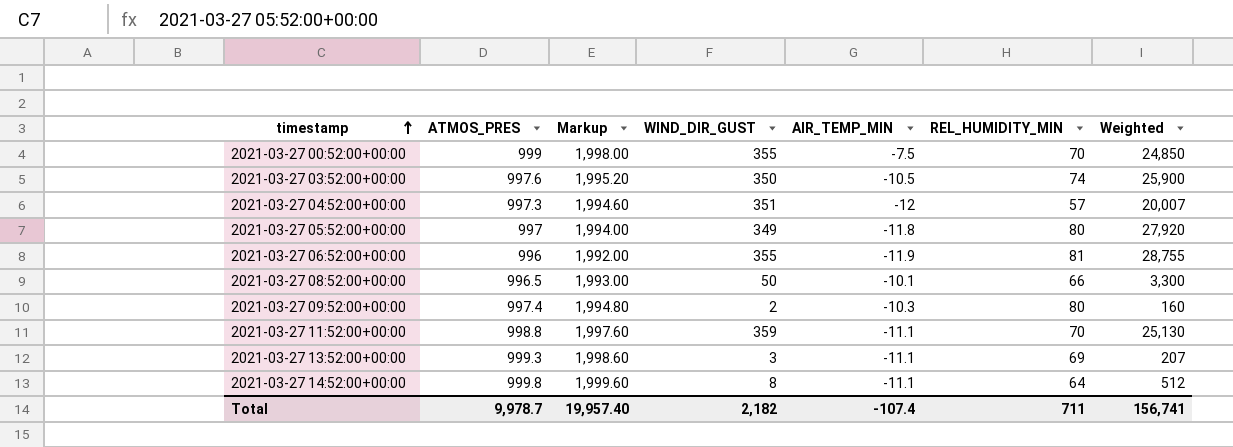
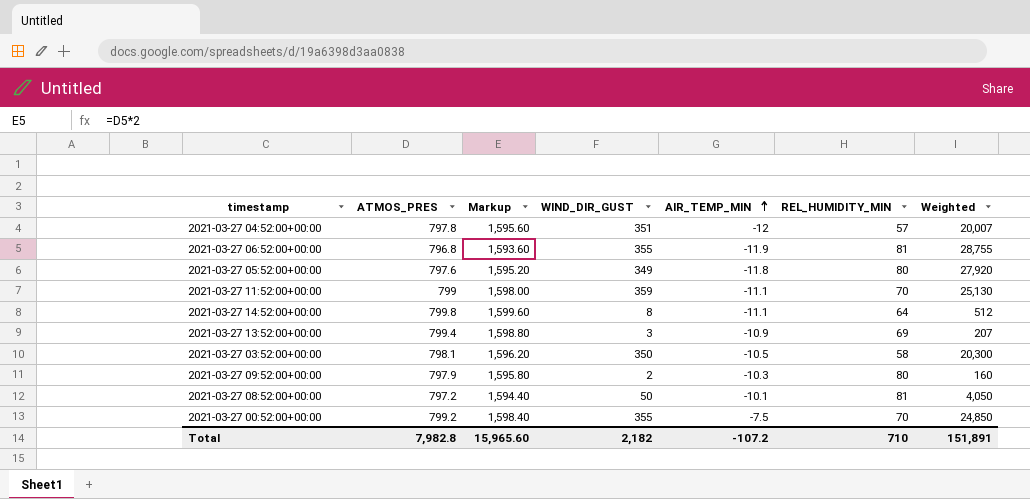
row order: timestamp ascending -> AIR_TEMP_MIN ascending
2021-03-27 04:52:00+00:00 | ATMOS_PRES: 997.3 -> 797.8
2021-03-27 04:52:00+00:00 | Markup: 1,994.60 -> 1,595.60
2021-03-27 06:52:00+00:00 | ATMOS_PRES: 996 -> 796.8
2021-03-27 06:52:00+00:00 | Markup: 1,992.00 -> 1,593.60
2021-03-27 05:52:00+00:00 | ATMOS_PRES: 997 -> 797.6
2021-03-27 05:52:00+00:00 | Markup: 1,994.00 -> 1,595.20
2021-03-27 11:52:00+00:00 | ATMOS_PRES: 998.8 -> 799
2021-03-27 11:52:00+00:00 | Markup: 1,997.60 -> 1,598.00
2021-03-27 14:52:00+00:00 | ATMOS_PRES: 999.8 -> 799.8
2021-03-27 14:52:00+00:00 | Markup: 1,999.60 -> 1,599.60
2021-03-27 13:52:00+00:00 | ATMOS_PRES: 999.3 -> 799.4
2021-03-27 13:52:00+00:00 | Markup: 1,998.60 -> 1,598.80
2021-03-27 13:52:00+00:00 | AIR_TEMP_MIN: -11.1 -> -10.9
2021-03-27 03:52:00+00:00 | ATMOS_PRES: 997.6 -> 798.1
2021-03-27 03:52:00+00:00 | Markup: 1,995.20 -> 1,596.20
2021-03-27 03:52:00+00:00 | REL_HUMIDITY_MIN: 74 -> 58
2021-03-27 03:52:00+00:00 | Weighted: 25,900 -> 20,300
2021-03-27 09:52:00+00:00 | ATMOS_PRES: 997.4 -> 797.9
2021-03-27 09:52:00+00:00 | Markup: 1,994.80 -> 1,595.80
2021-03-27 08:52:00+00:00 | ATMOS_PRES: 996.5 -> 797.2
2021-03-27 08:52:00+00:00 | Markup: 1,993.00 -> 1,594.40
2021-03-27 08:52:00+00:00 | REL_HUMIDITY_MIN: 66 -> 81
2021-03-27 08:52:00+00:00 | Weighted: 3,300 -> 4,050
2021-03-27 00:52:00+00:00 | ATMOS_PRES: 999 -> 799.2
2021-03-27 00:52:00+00:00 | Markup: 1,998.00 -> 1,598.40
Total | ATMOS_PRES: 9,978.7 -> 7,982.8
Total | Markup: 19,957.40 -> 15,965.60
Total | AIR_TEMP_MIN: -107.4 -> -107.2
Total | REL_HUMIDITY_MIN: 711 -> 710
Total | Weighted: 156,741 -> 151,891

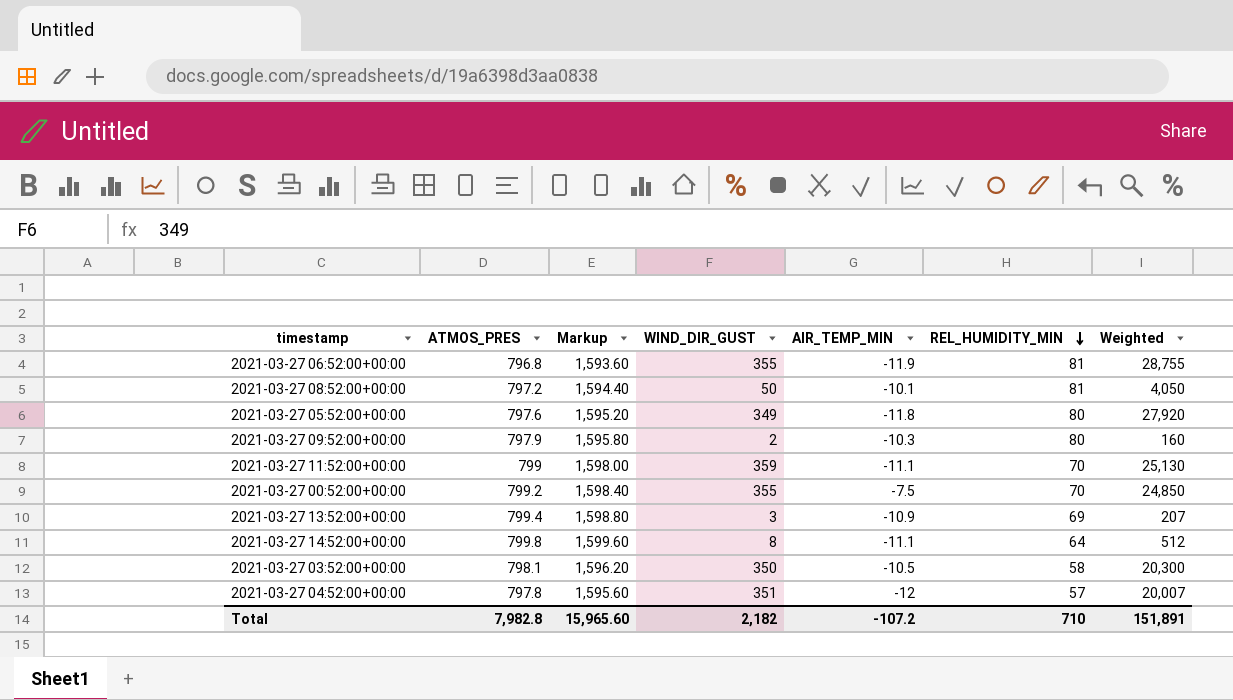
row order: AIR_TEMP_MIN ascending -> REL_HUMIDITY_MIN descending

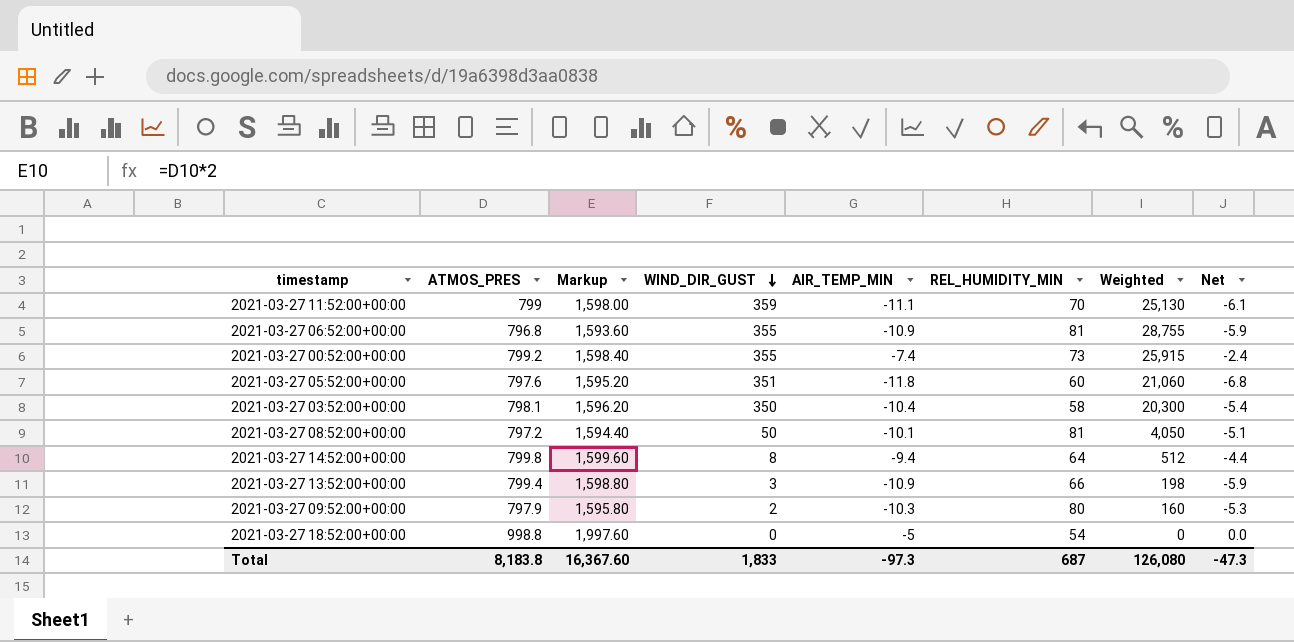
row order: REL_HUMIDITY_MIN descending -> WIND_DIR_GUST descending
column Net | formula: none -> [AIR_TEMP_MIN] + 5
row 2021-03-27 04:52:00+00:00: 797.8 | 1,595.60 | 351 | -12 | 57 | 20,007 -> none
2021-03-27 06:52:00+00:00 | AIR_TEMP_MIN: -11.9 -> -10.9
2021-03-27 00:52:00+00:00 | AIR_TEMP_MIN: -7.5 -> -7.4
2021-03-27 00:52:00+00:00 | REL_HUMIDITY_MIN: 70 -> 73
2021-03-27 00:52:00+00:00 | Weighted: 24,850 -> 25,915
2021-03-27 05:52:00+00:00 | WIND_DIR_GUST: 349 -> 351
2021-03-27 05:52:00+00:00 | REL_HUMIDITY_MIN: 80 -> 60
2021-03-27 05:52:00+00:00 | Weighted: 27,920 -> 21,060
2021-03-27 03:52:00+00:00 | AIR_TEMP_MIN: -10.5 -> -10.4
2021-03-27 14:52:00+00:00 | AIR_TEMP_MIN: -11.1 -> -9.4
2021-03-27 13:52:00+00:00 | REL_HUMIDITY_MIN: 69 -> 66
2021-03-27 13:52:00+00:00 | Weighted: 207 -> 198
row 2021-03-27 18:52:00+00:00: none -> 998.8 | 1,997.60 | 0 | -5 | 54 | 0 | 0.0
Total | ATMOS_PRES: 7,982.8 -> 8,183.8
Total | Markup: 15,965.60 -> 16,367.60
Total | WIND_DIR_GUST: 2,182 -> 1,833
Total | AIR_TEMP_MIN: -107.2 -> -97.3
Total | REL_HUMIDITY_MIN: 710 -> 687
Total | Weighted: 151,891 -> 126,080

